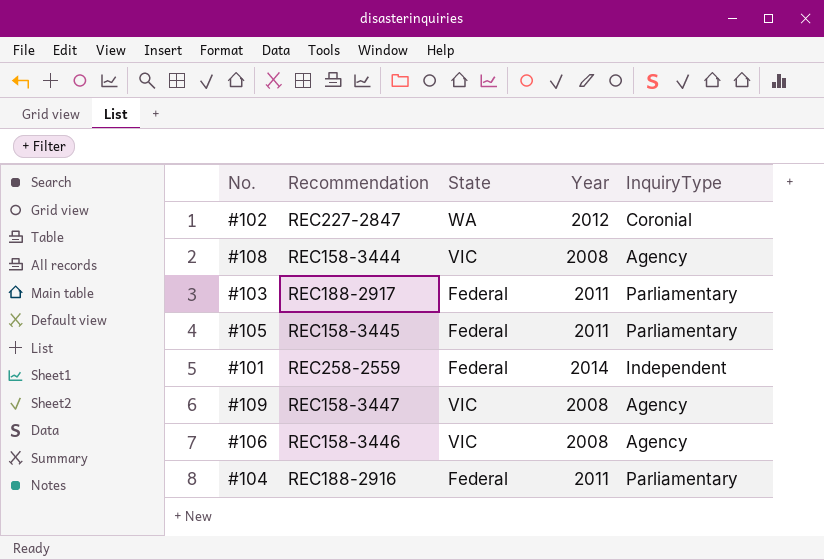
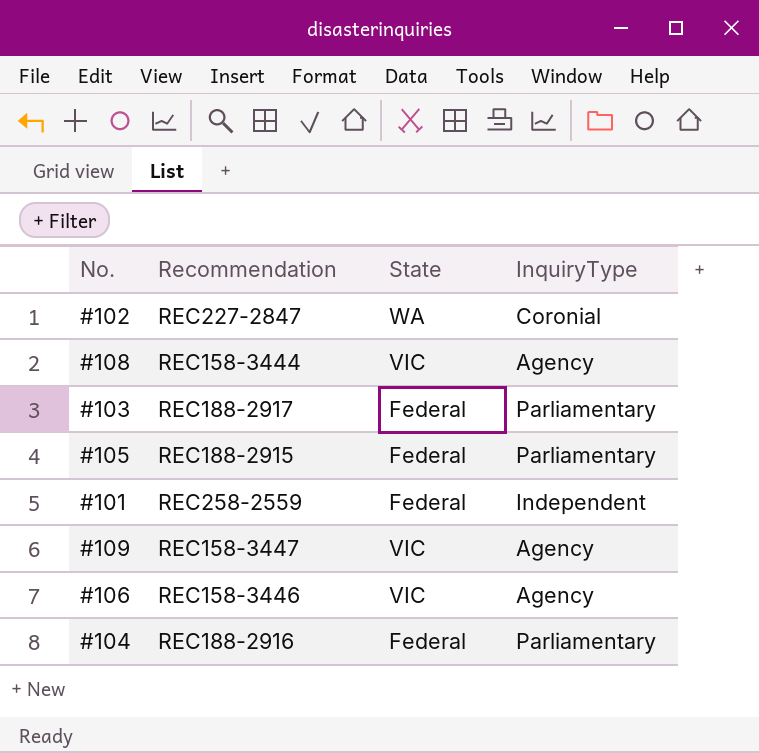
column Year | position: 4 -> none
#105 | Recommendation: REC158-3445 -> REC188-2915

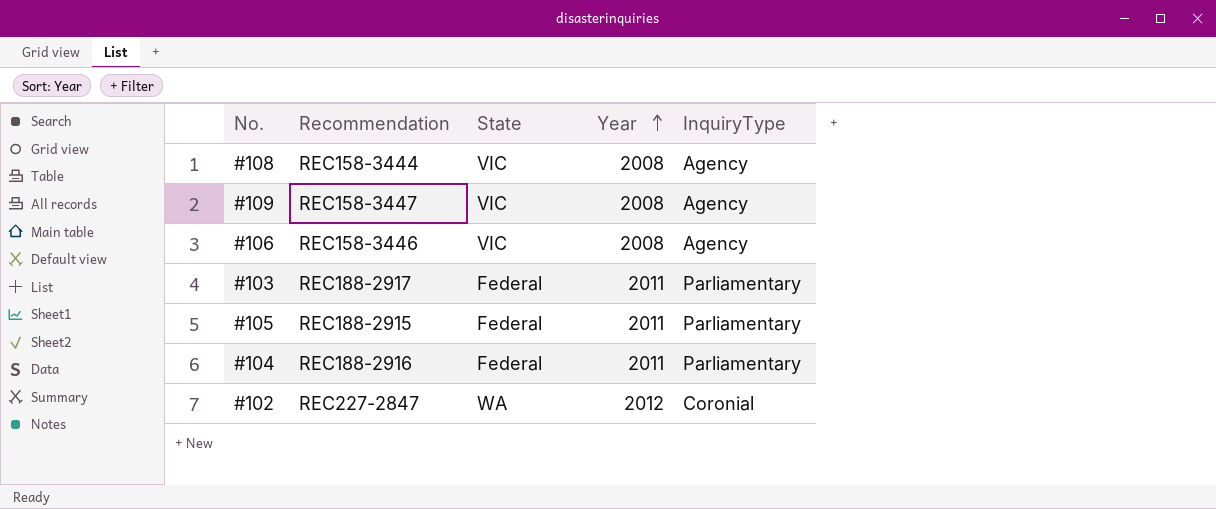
row order: none -> Year ascending
column Year | position: none -> 4
row #101: REC258-2559 | Federal | Independent -> none

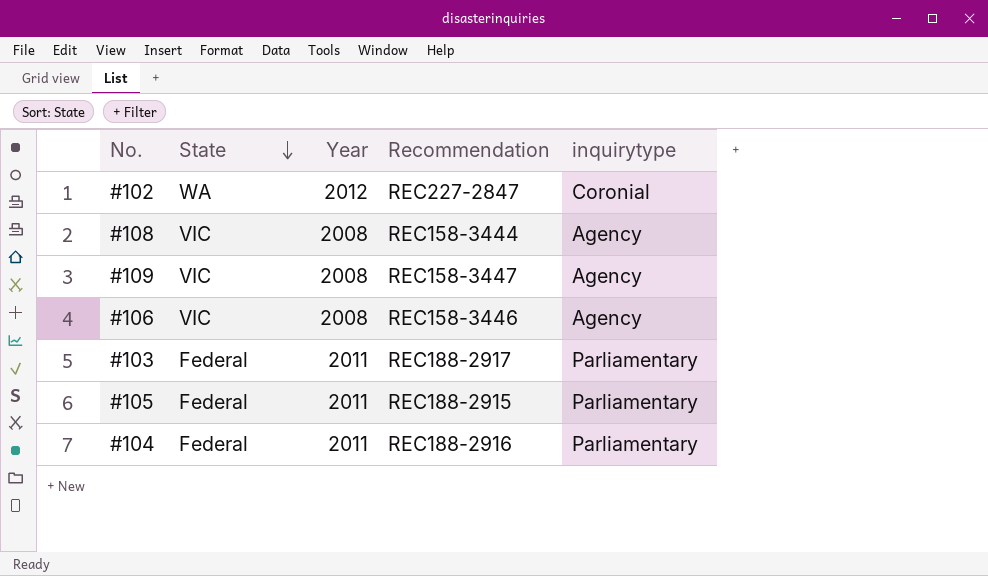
row order: Year ascending -> State descending
column Recommendation | position: 2 -> 4
column name: InquiryType -> inquirytype

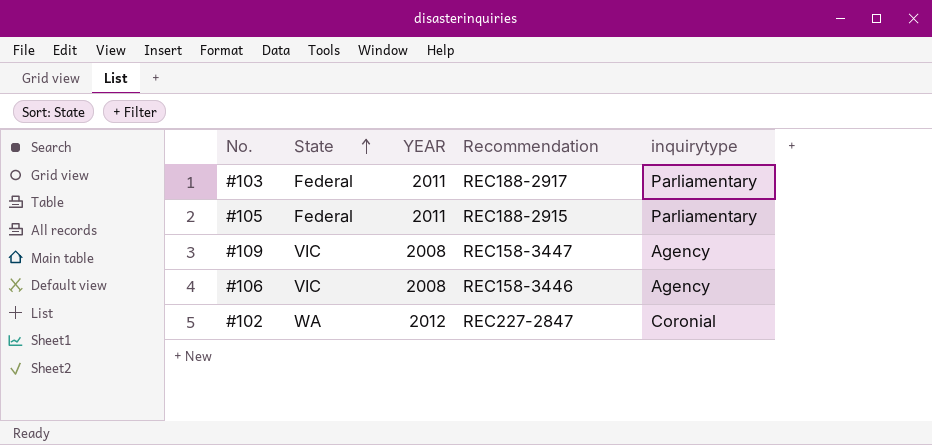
row order: State descending -> State ascending
column name: Year -> YEAR
row #108: VIC | 2008 | REC158-3444 | Agency -> none
row #104: Federal | 2011 | REC188-2916 | Parliamentary -> none

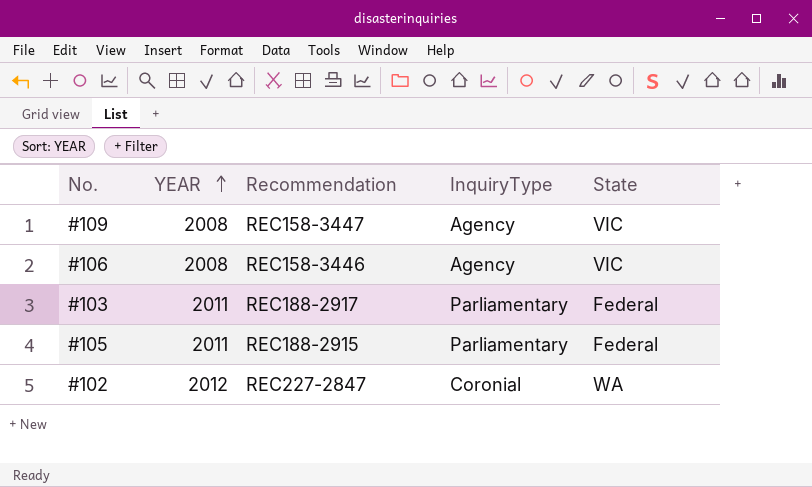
row order: State ascending -> YEAR ascending
column name: inquirytype -> InquiryType
column State | position: 2 -> 5

